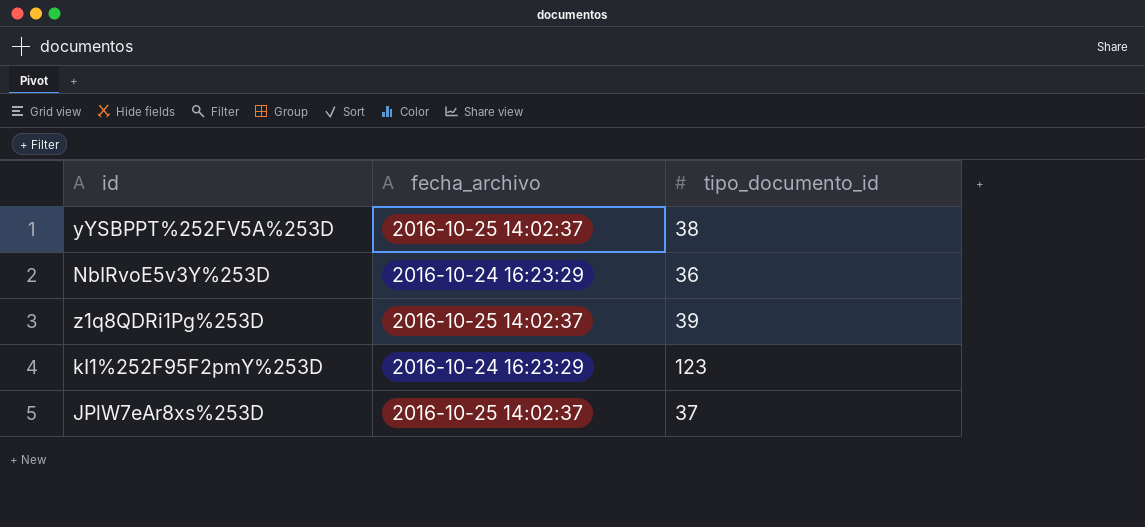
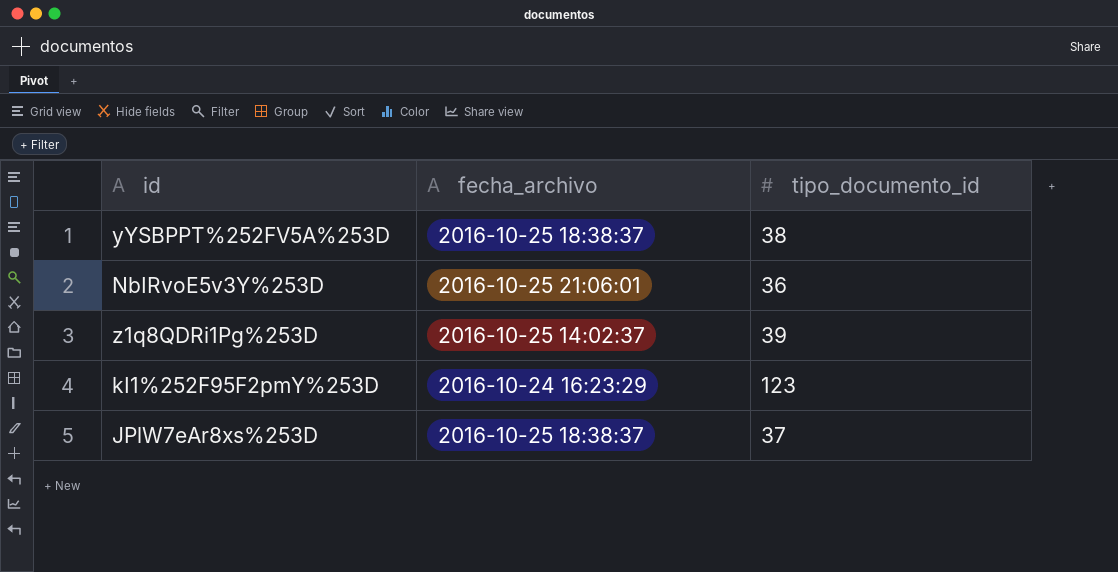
yYSBPPT%252FV5A%253D | fecha_archivo: 2016-10-25 14:02:37 -> 2016-10-25 18:38:37
NbIRvoE5v3Y%253D | fecha_archivo: 2016-10-24 16:23:29 -> 2016-10-25 21:06:01
JPlW7eAr8xs%253D | fecha_archivo: 2016-10-25 14:02:37 -> 2016-10-25 18:38:37

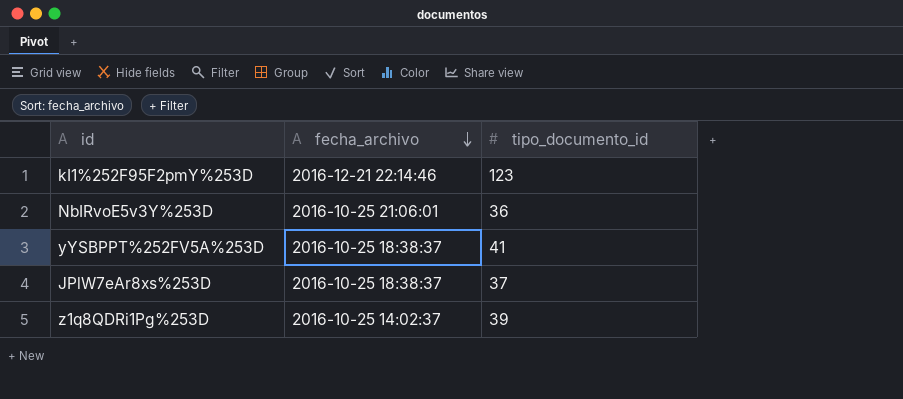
row order: none -> fecha_archivo descending
kI1%252F95F2pmY%253D | fecha_archivo: 2016-10-24 16:23:29 -> 2016-12-21 22:14:46
yYSBPPT%252FV5A%253D | tipo_documento_id: 38 -> 41

